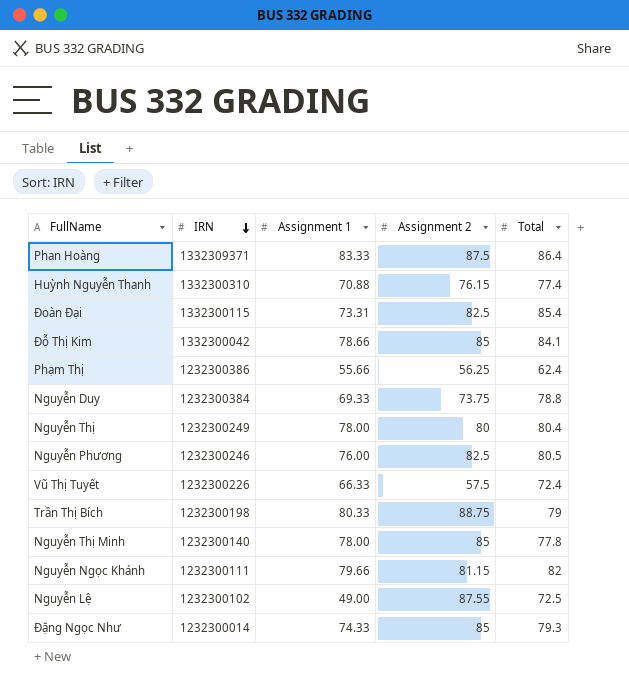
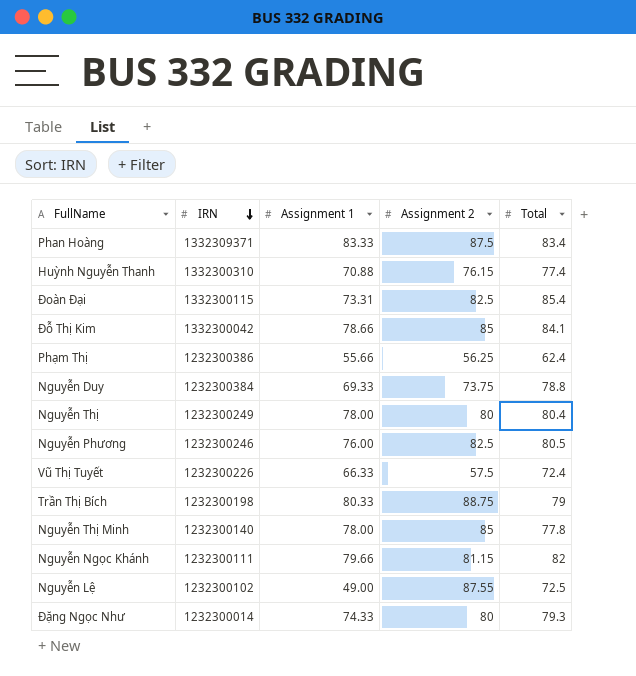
Phan Hoàng | Total: 86.4 -> 83.4
Đặng Ngọc Như | Assignment 2: 85 -> 80

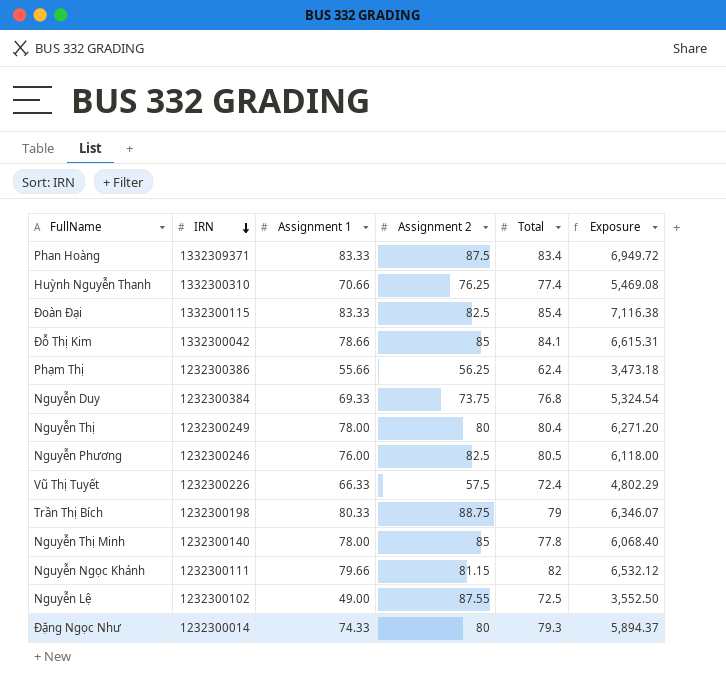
column Exposure | formula: none -> [Assignment 1] * [Total]
Huỳnh Nguyễn Thanh | Assignment 1: 70.88 -> 70.66
Huỳnh Nguyễn Thanh | Assignment 2: 76.15 -> 76.25
Đoàn Đại | Assignment 1: 73.31 -> 83.33
Nguyễn Duy | Total: 78.8 -> 76.8

